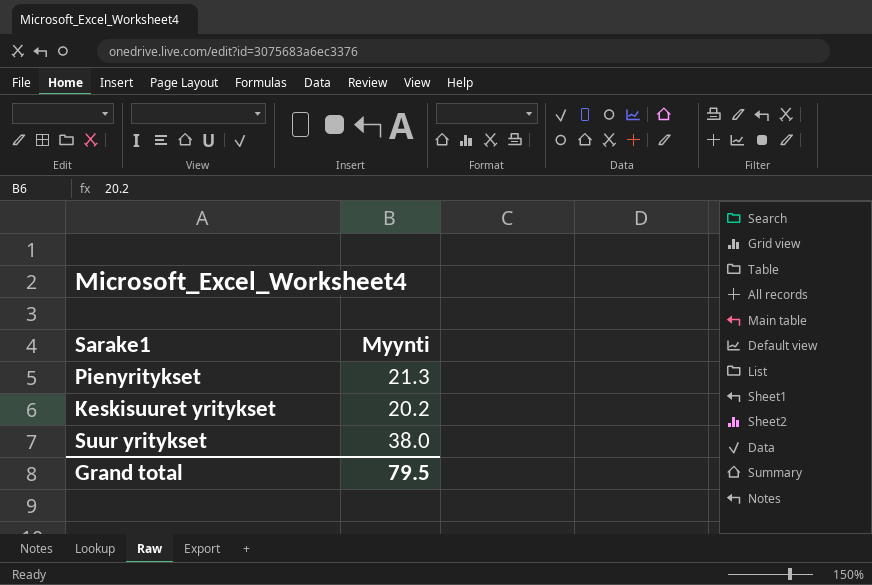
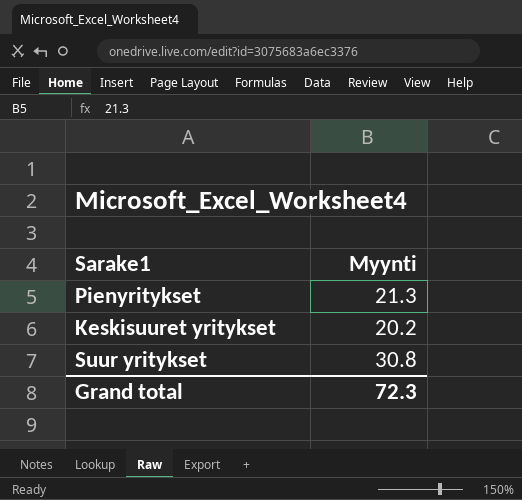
Suur yritykset | Myynti: 38.0 -> 30.8
Grand total | Myynti: 79.5 -> 72.3

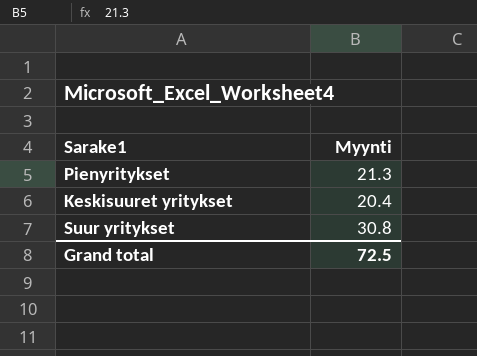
Keskisuuret yritykset | Myynti: 20.2 -> 20.4
Grand total | Myynti: 72.3 -> 72.5

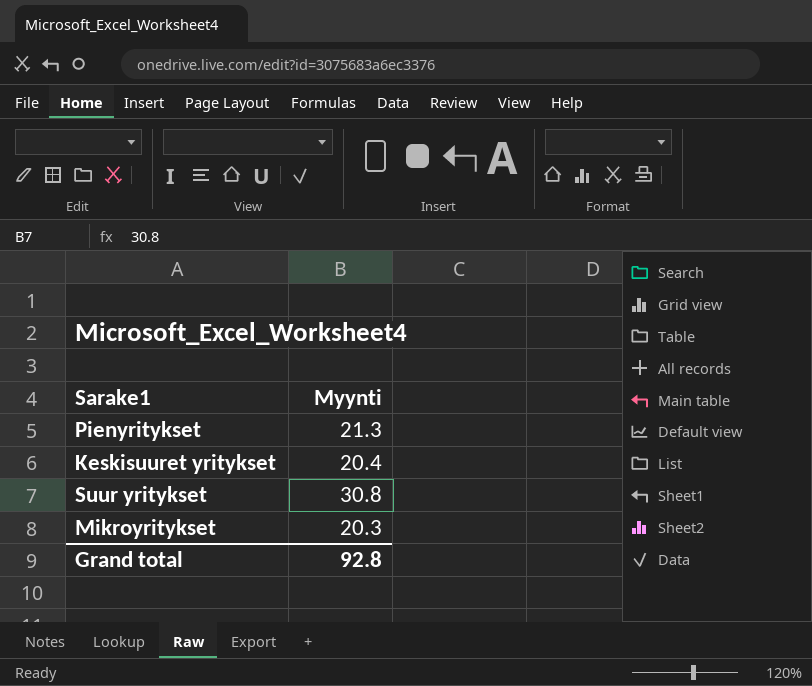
row Mikroyritykset: none -> 20.3
Grand total | Myynti: 72.5 -> 92.8

